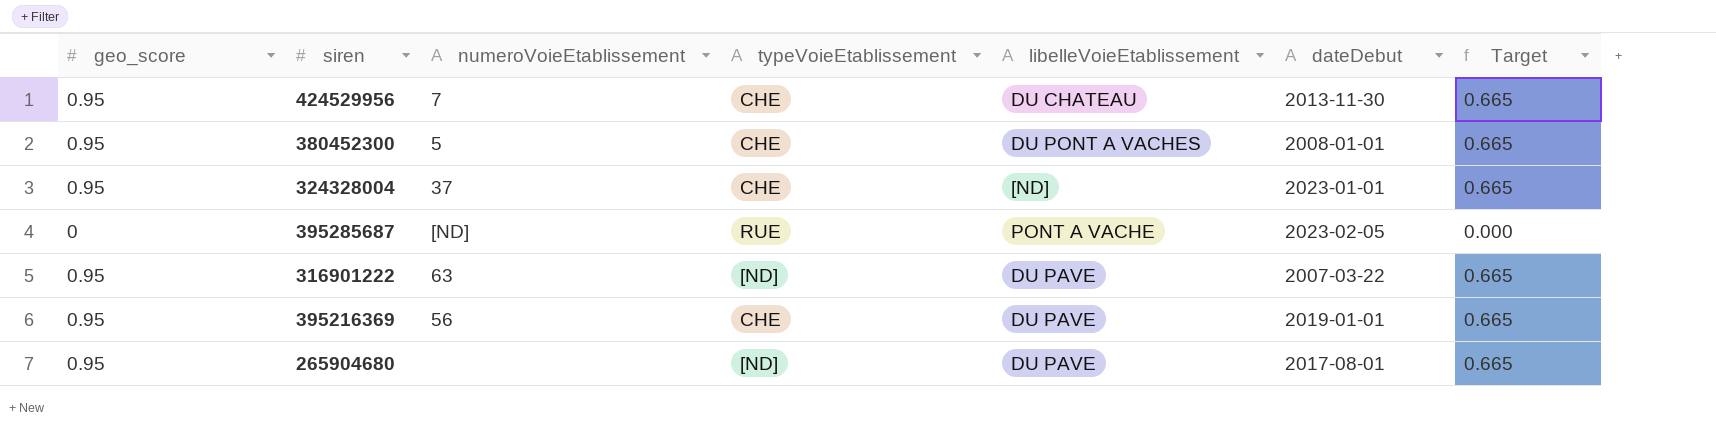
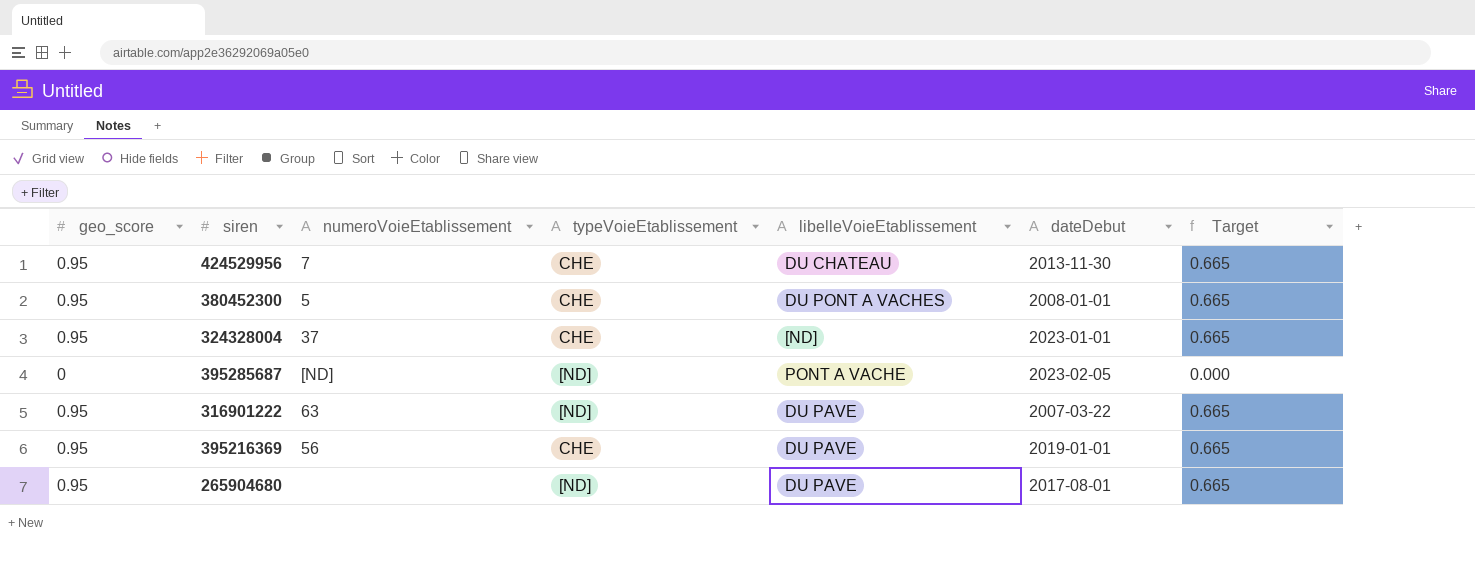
395285687 | typeVoieEtablissement: RUE -> [ND]

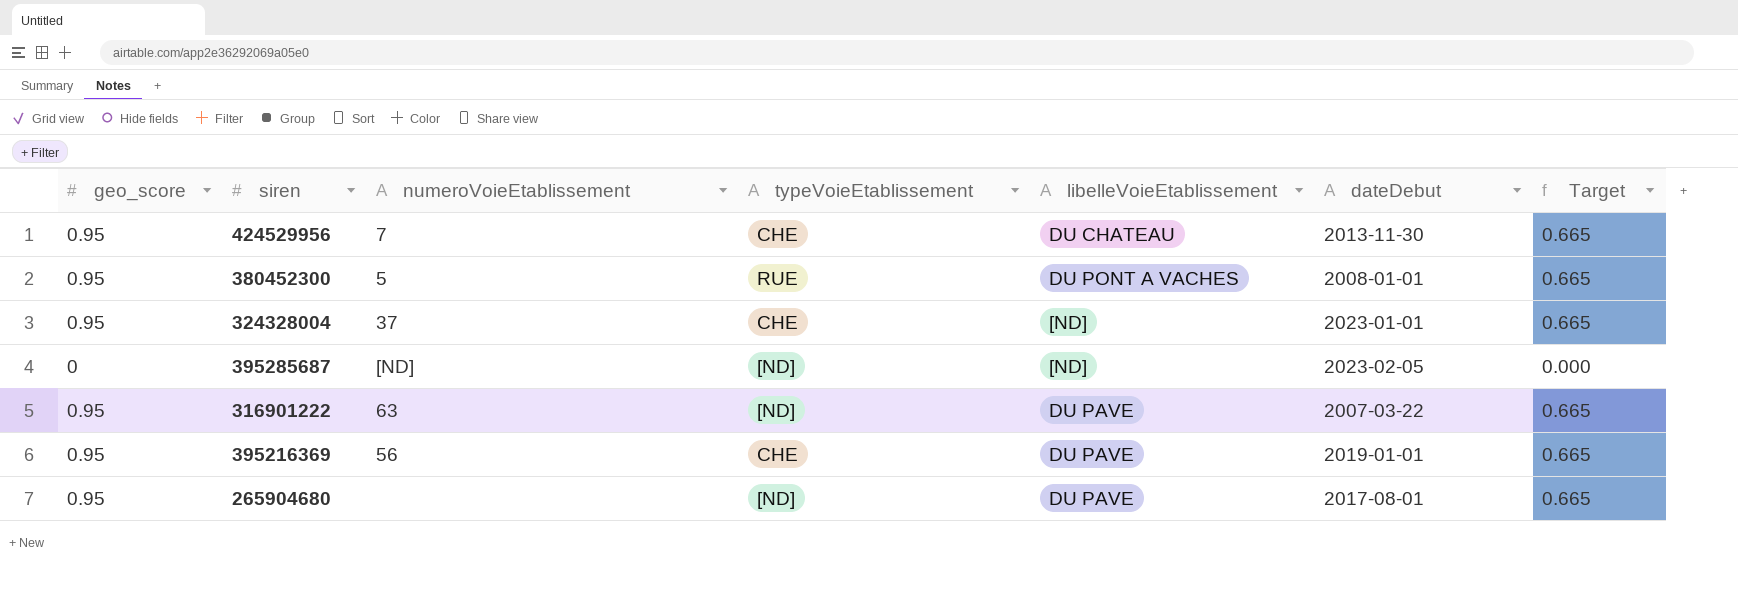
380452300 | typeVoieEtablissement: CHE -> RUE
395285687 | libelleVoieEtablissement: PONT A VACHE -> [ND]

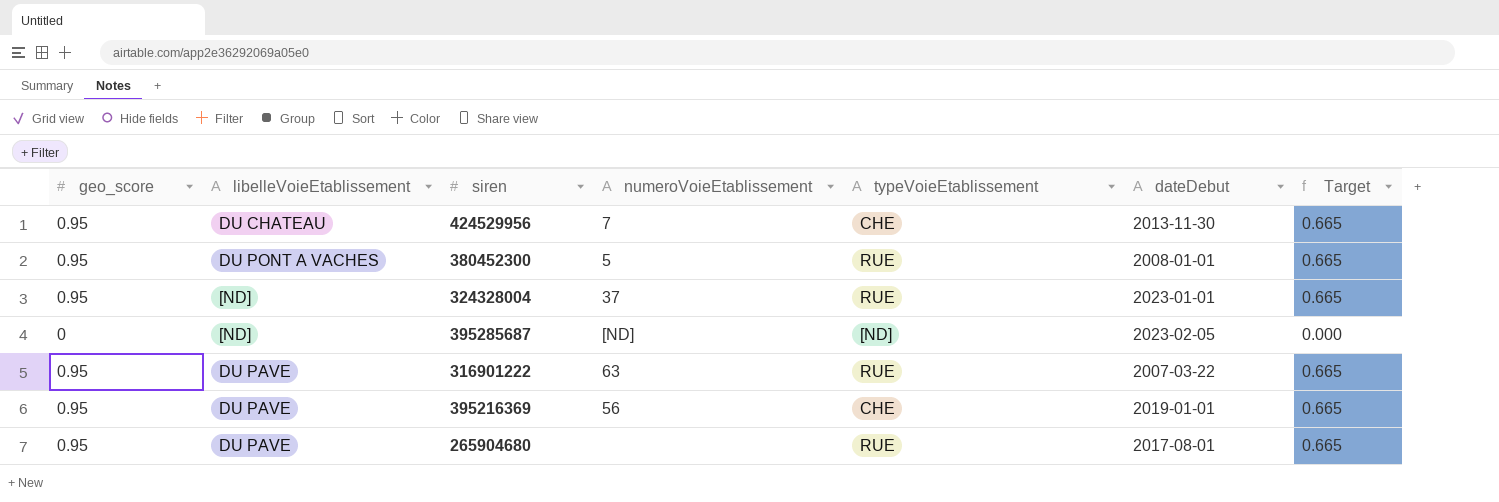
column libelleVoieEtablissement | position: 5 -> 2
324328004 | typeVoieEtablissement: CHE -> RUE
316901222 | typeVoieEtablissement: [ND] -> RUE
265904680 | typeVoieEtablissement: [ND] -> RUE

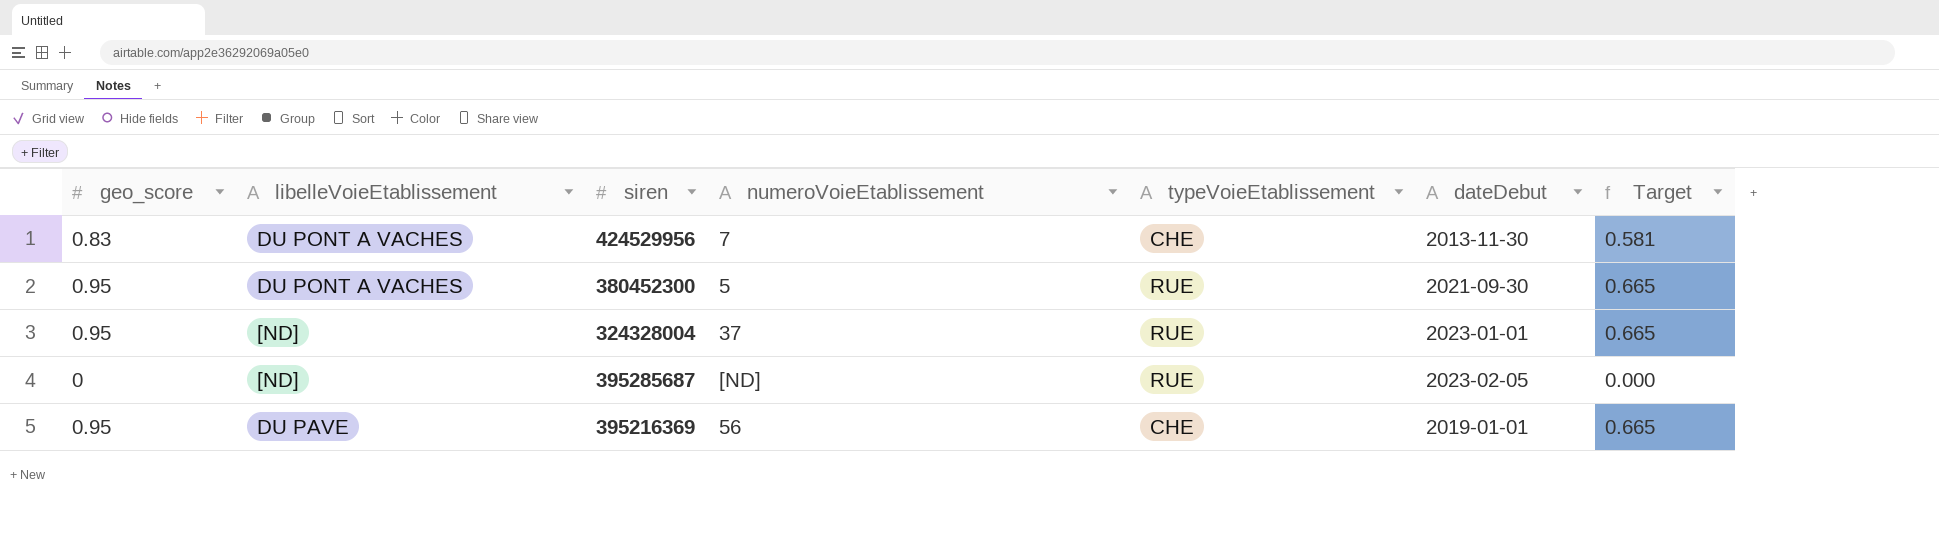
row 316901222: 0.95 | DU PAVE | 63 | RUE | 2007-03-22 | 0.665 -> none
row 265904680: 0.95 | DU PAVE | none | RUE | 2017-08-01 | 0.665 -> none
424529956 | geo_score: 0.95 -> 0.83
424529956 | libelleVoieEtablissement: DU CHATEAU -> DU PONT A VACHES
424529956 | Target: 0.665 -> 0.581
380452300 | dateDebut: 2008-01-01 -> 2021-09-30
395285687 | typeVoieEtablissement: [ND] -> RUE

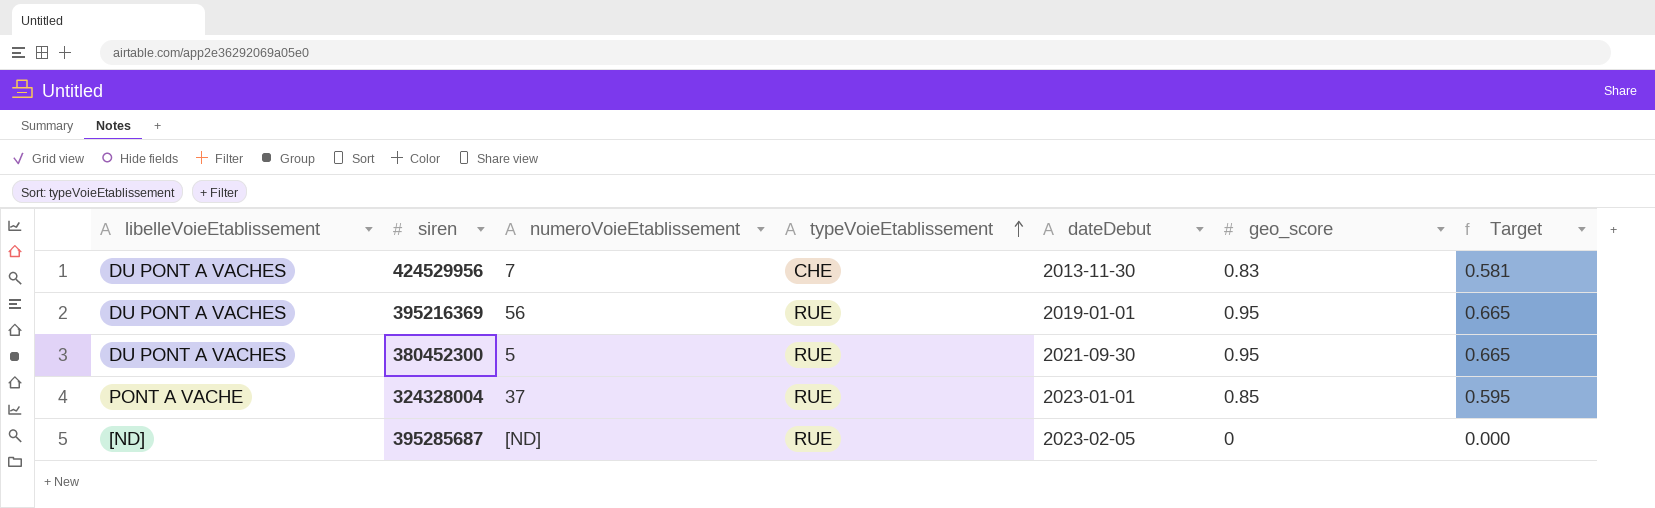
row order: none -> typeVoieEtablissement ascending
column geo_score | position: 1 -> 6
395216369 | libelleVoieEtablissement: DU PAVE -> DU PONT A VACHES
395216369 | typeVoieEtablissement: CHE -> RUE
324328004 | libelleVoieEtablissement: [ND] -> PONT A VACHE
324328004 | geo_score: 0.95 -> 0.85
324328004 | Target: 0.665 -> 0.595

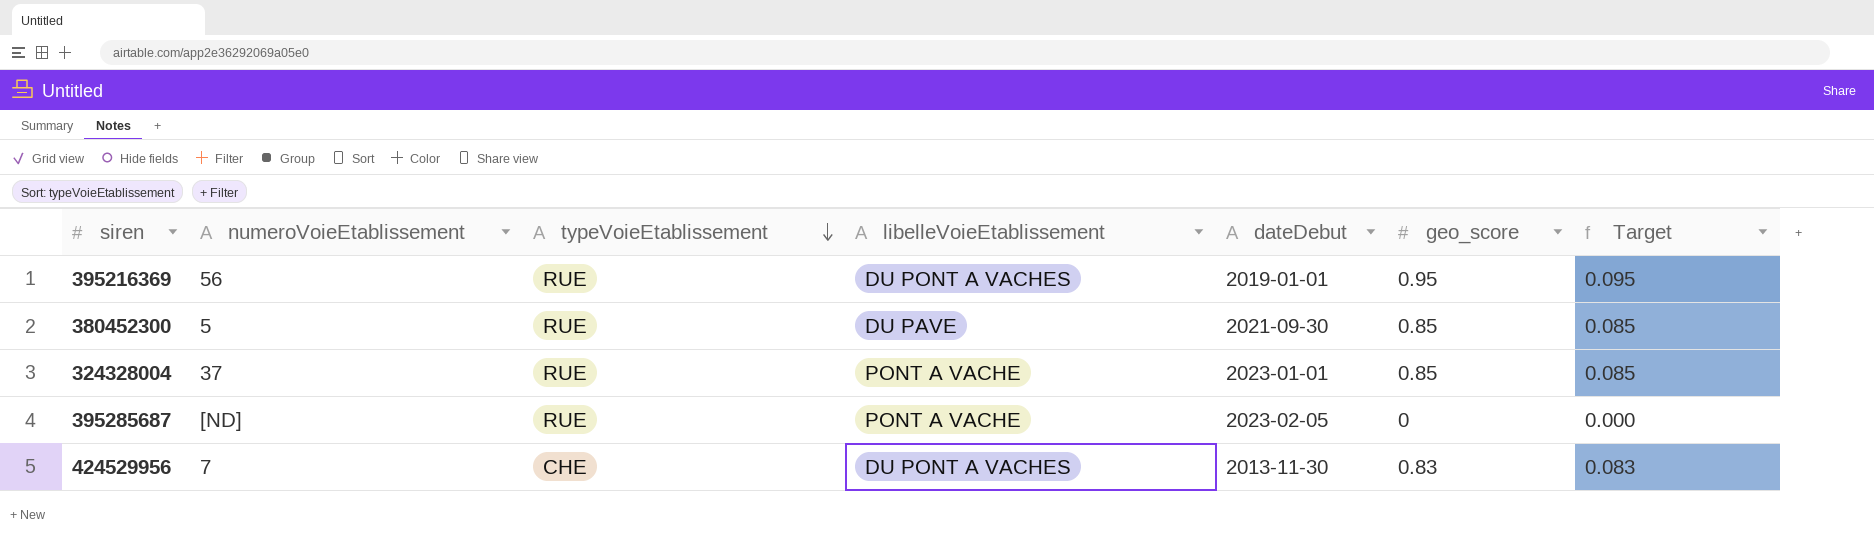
row order: typeVoieEtablissement ascending -> typeVoieEtablissement descending
column libelleVoieEtablissement | position: 1 -> 4
column Target | formula: [geo_score] * 0.7 -> [geo_score] * 0.1
380452300 | libelleVoieEtablissement: DU PONT A VACHES -> DU PAVE
380452300 | geo_score: 0.95 -> 0.85
395285687 | libelleVoieEtablissement: [ND] -> PONT A VACHE

